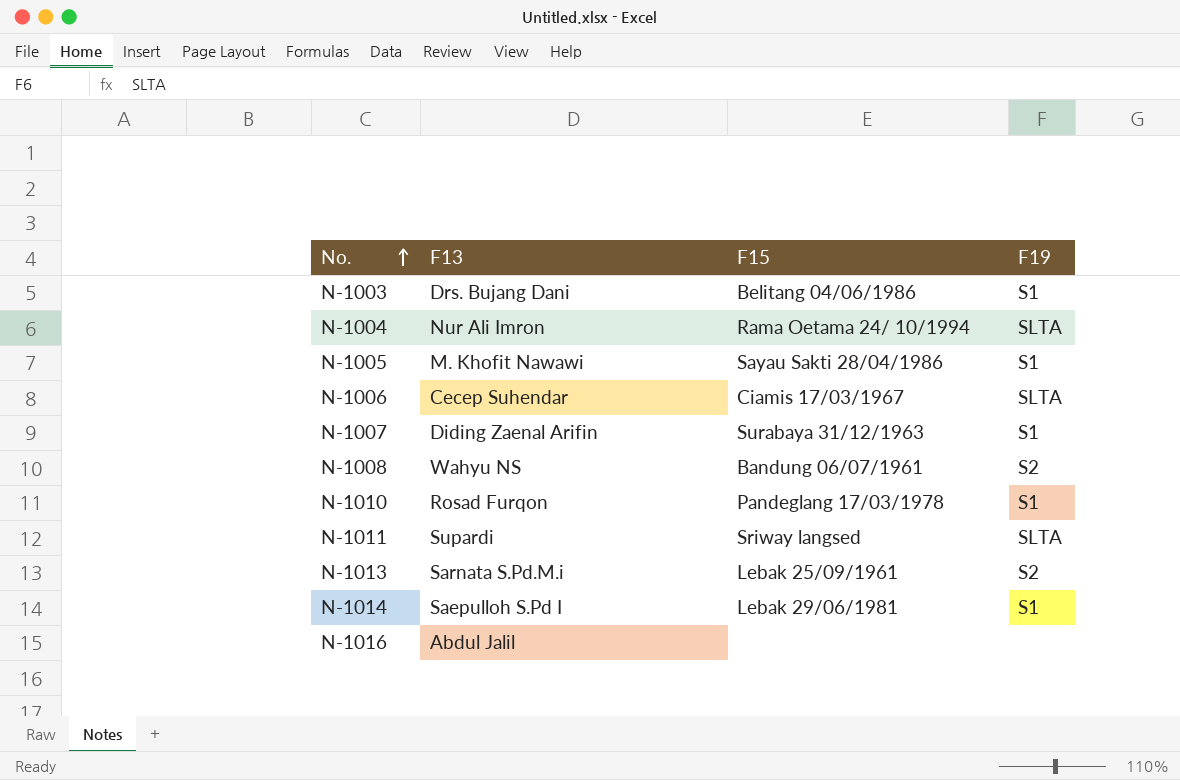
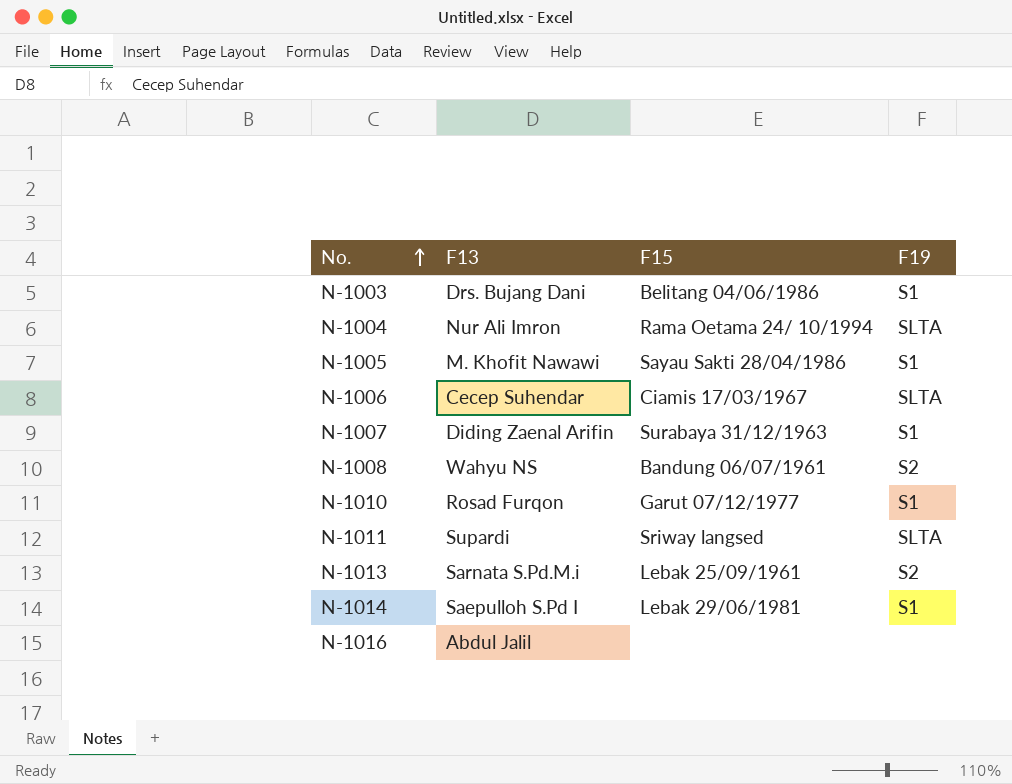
N-1010 | F15: Pandeglang 17/03/1978 -> Garut 07/12/1977

